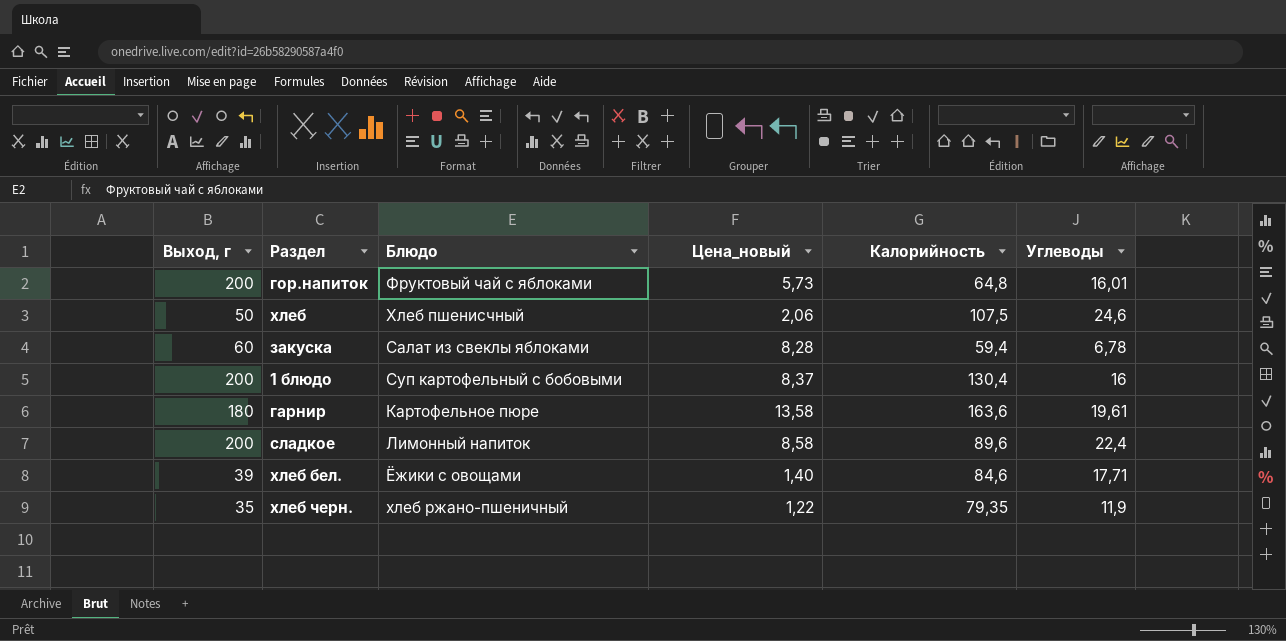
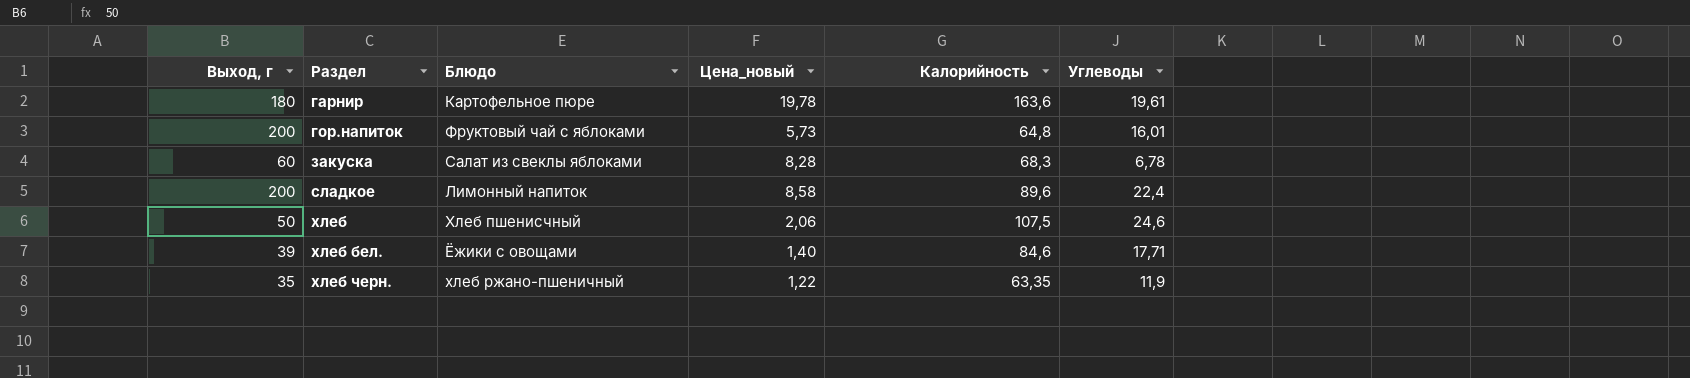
row order: none -> Раздел ascending
row 1 блюдо: 200 | Суп картофельный с бобовыми | 8,37 | 130,4 | 16 -> none
гарнир | Цена_новый: 13,58 -> 19,78
закуска | Калорийность: 59,4 -> 68,3
хлеб черн. | Калорийность: 79,35 -> 63,35

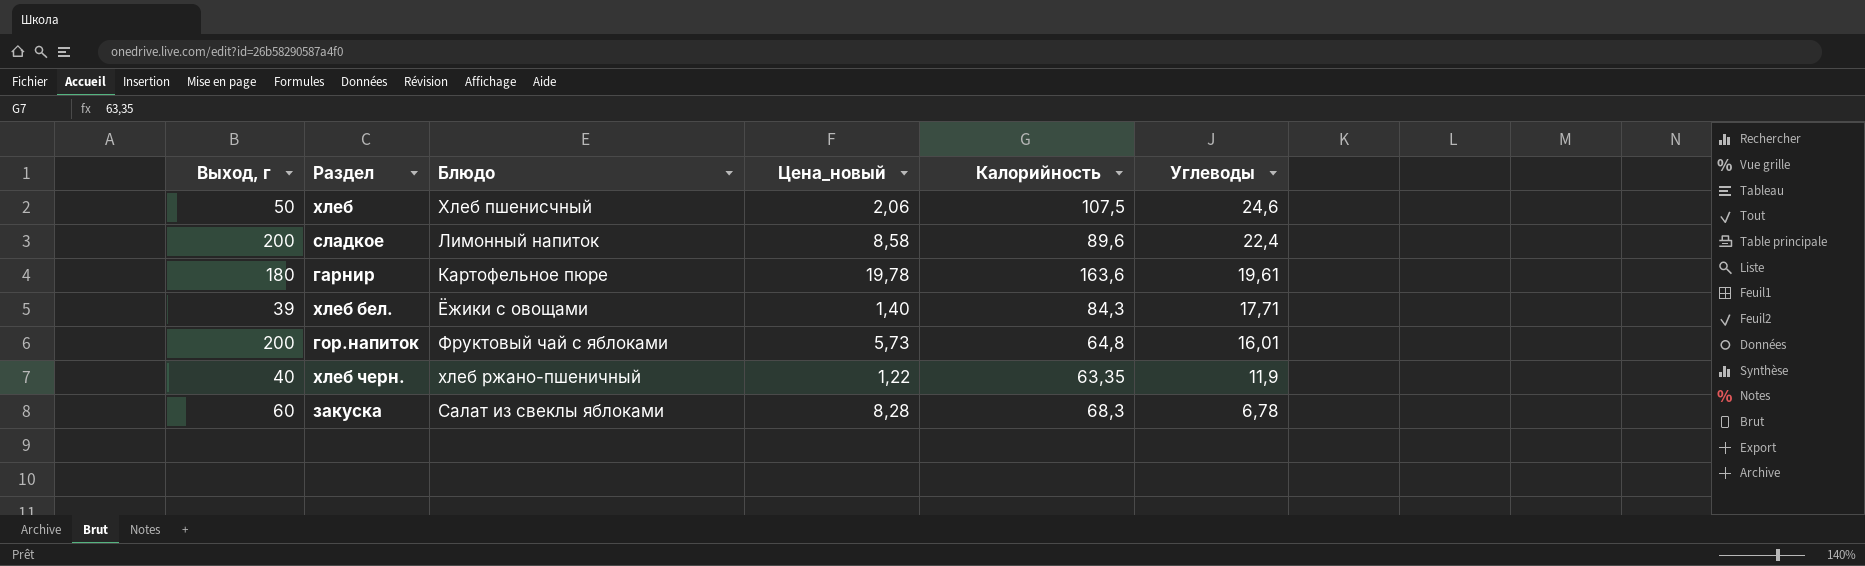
row order: Раздел ascending -> Углеводы descending
хлеб бел. | Калорийность: 84,6 -> 84,3
хлеб черн. | Выход, г: 35 -> 40

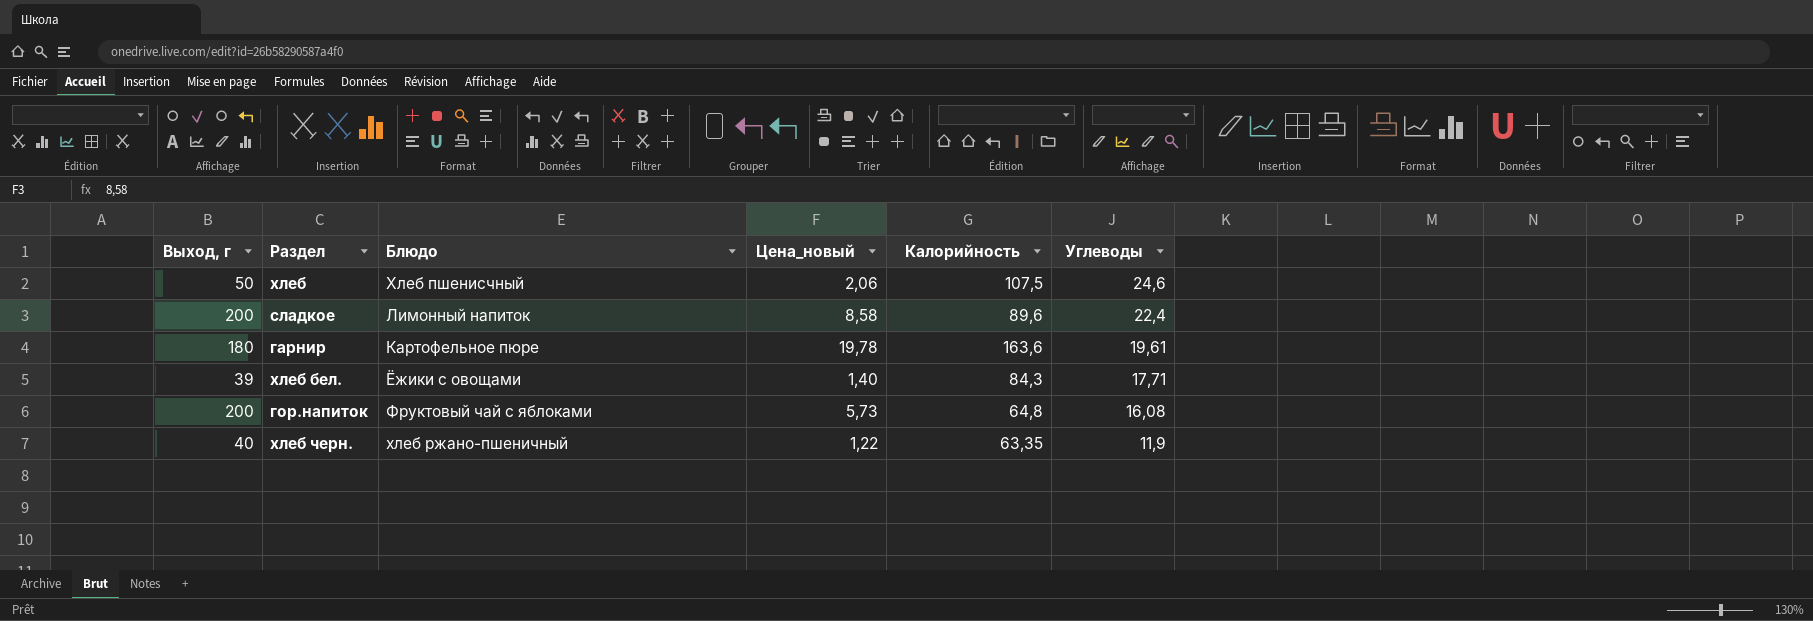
row закуска: 60 | Салат из свеклы яблоками | 8,28 | 68,3 | 6,78 -> none
гор.напиток | Углеводы: 16,01 -> 16,08

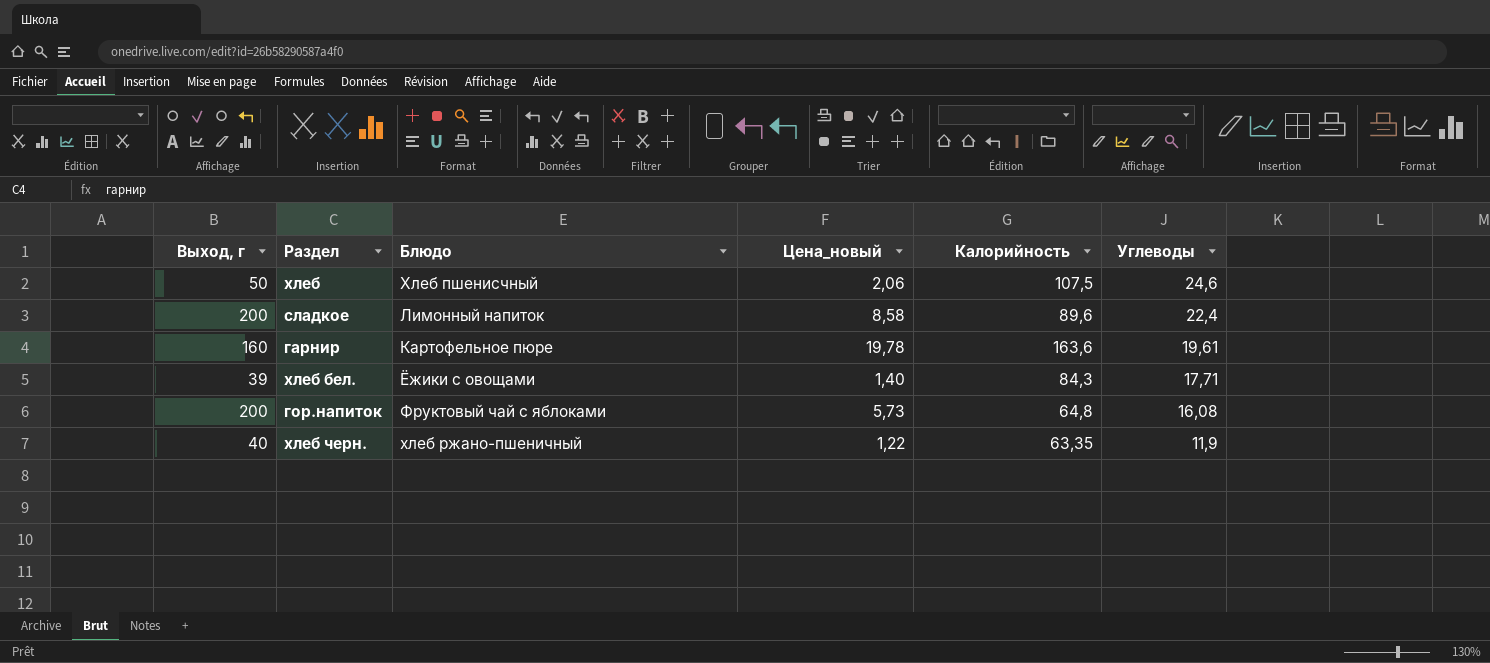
гарнир | Выход, г: 180 -> 160

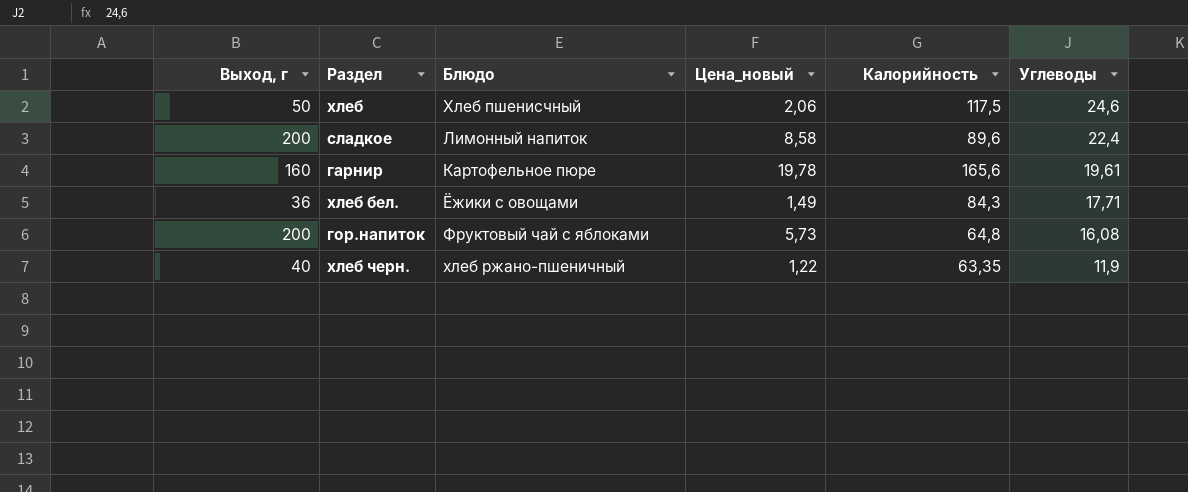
хлеб | Калорийность: 107,5 -> 117,5
гарнир | Калорийность: 163,6 -> 165,6
хлеб бел. | Выход, г: 39 -> 36
хлеб бел. | Цена_новый: 1,40 -> 1,49

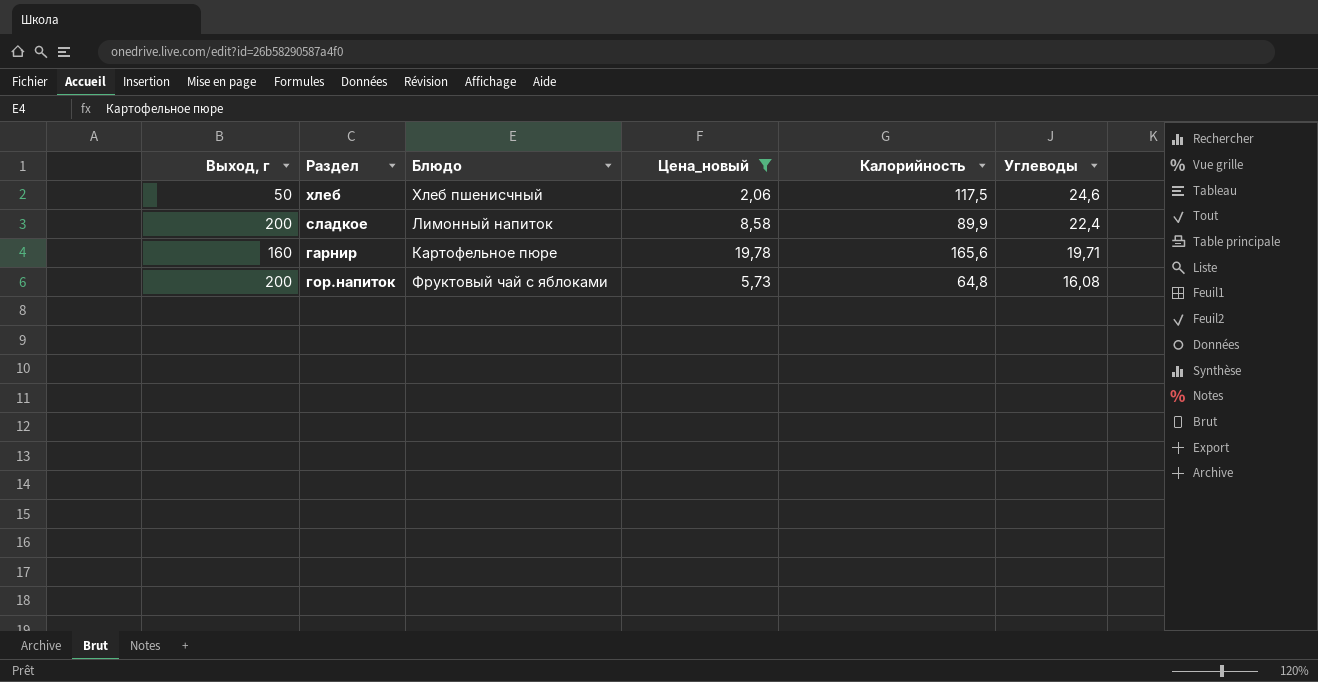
filter: none -> Цена_новый >= 2,06
сладкое | Калорийность: 89,6 -> 89,9
гарнир | Углеводы: 19,61 -> 19,71

